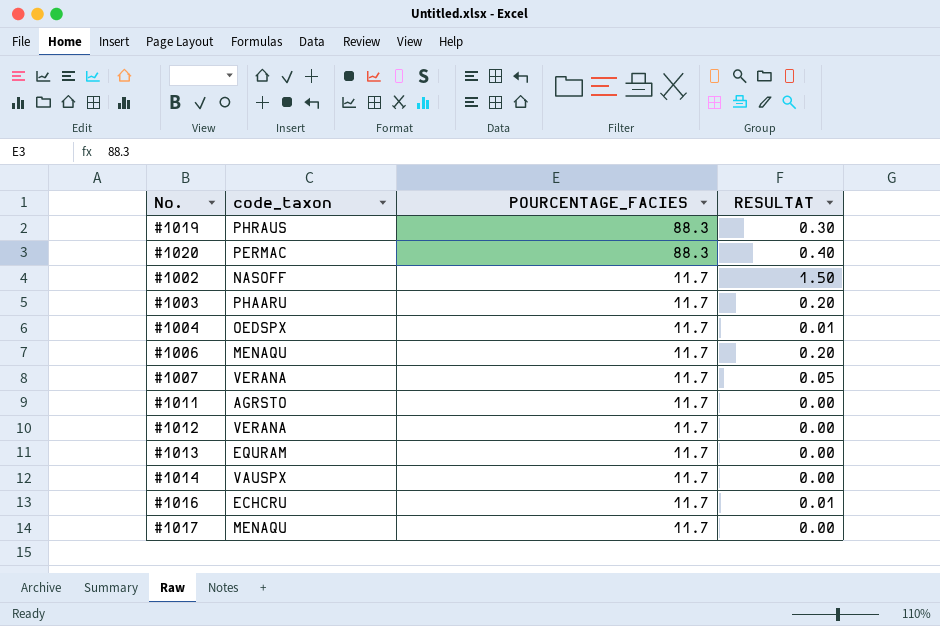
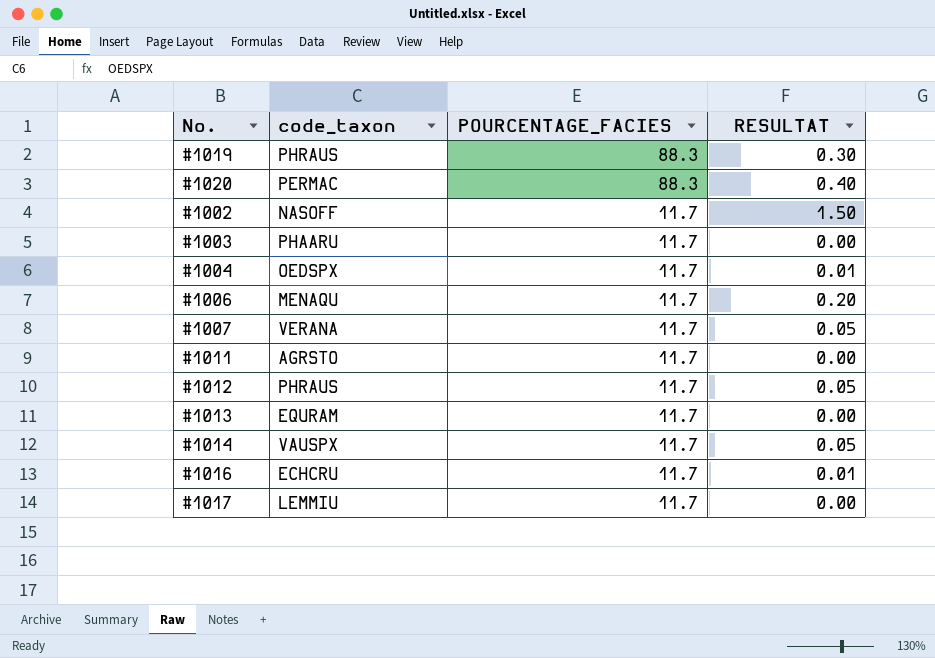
#1003 | RESULTAT: 0.20 -> 0.00
#1012 | code_taxon: VERANA -> PHRAUS
#1012 | RESULTAT: 0.00 -> 0.05
#1014 | RESULTAT: 0.00 -> 0.05
#1017 | code_taxon: MENAQU -> LEMMIU

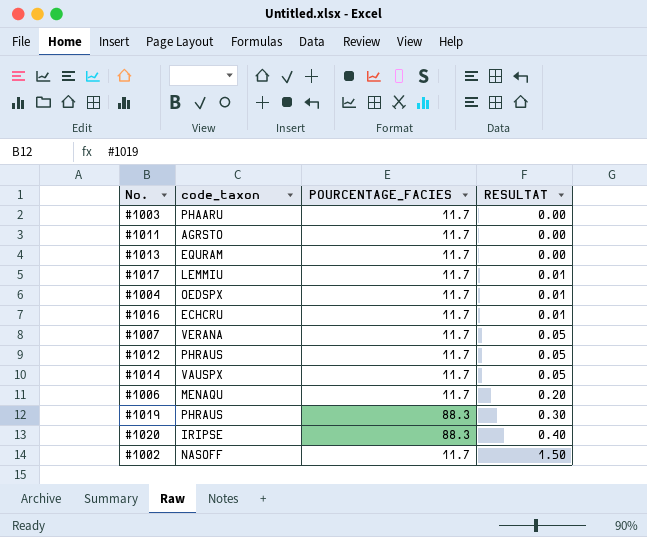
row order: POURCENTAGE_FACIES descending -> RESULTAT ascending
#1017 | RESULTAT: 0.00 -> 0.01
#1020 | code_taxon: PERMAC -> IRIPSE

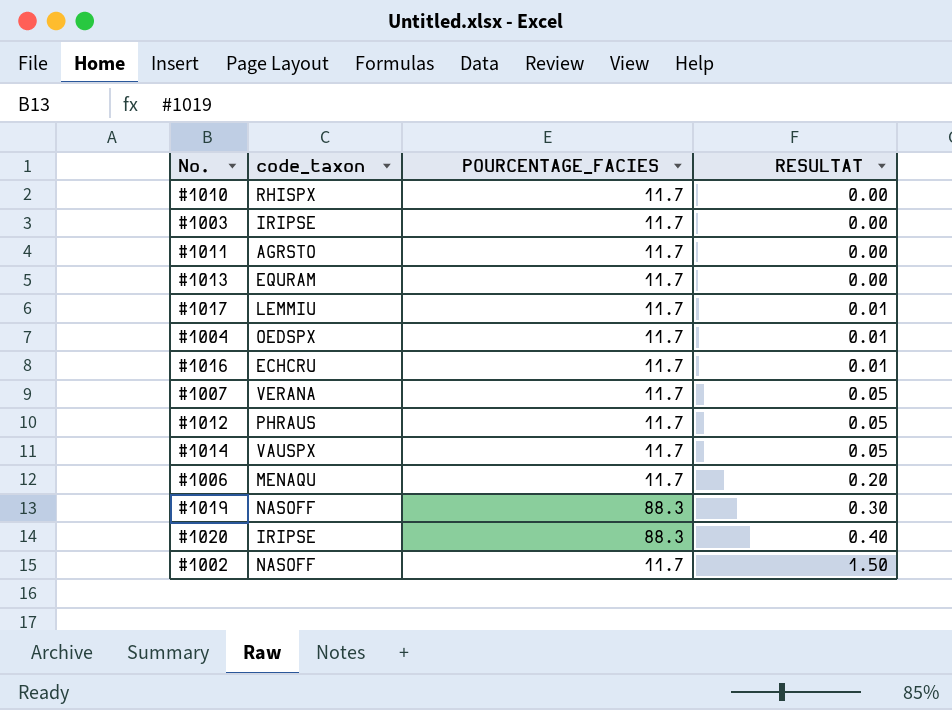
row #1010: none -> RHISPX | 11.7 | 0.00
#1003 | code_taxon: PHAARU -> IRIPSE
#1019 | code_taxon: PHRAUS -> NASOFF

